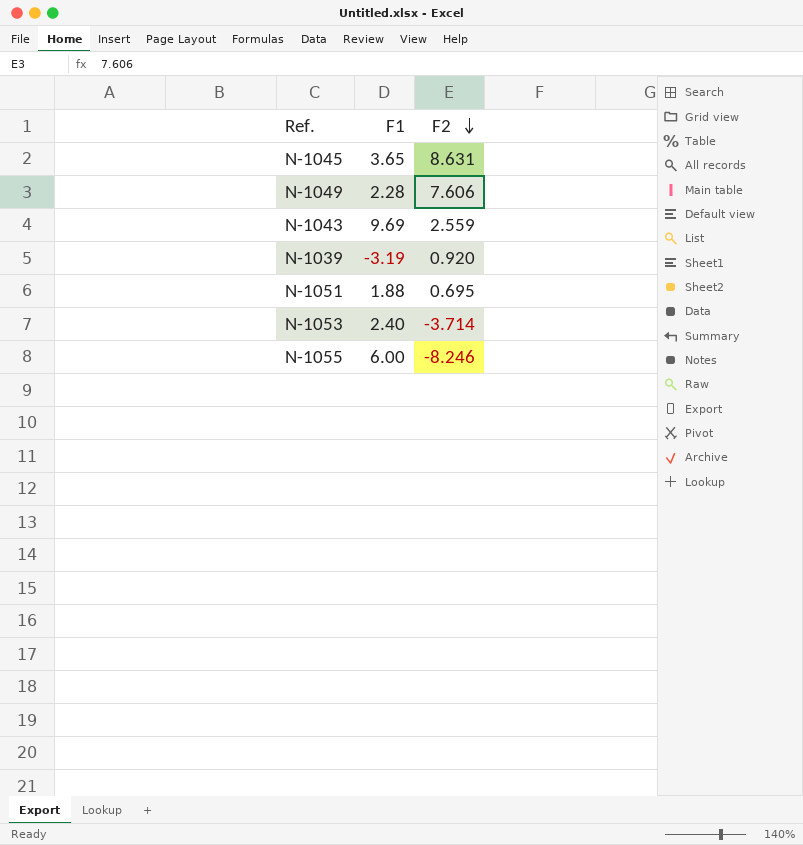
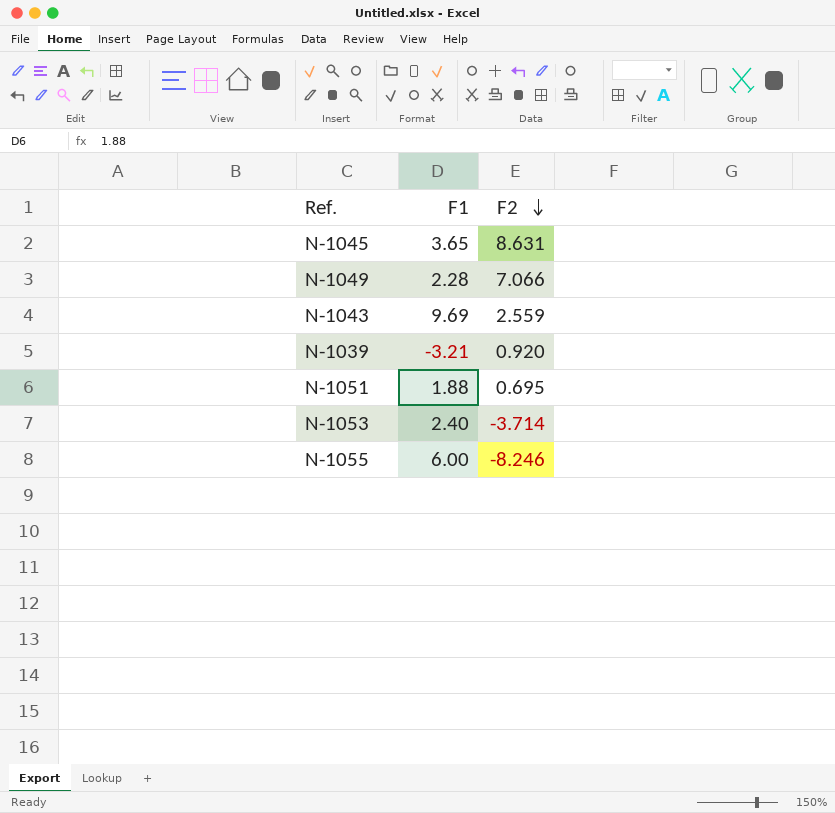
N-1049 | F2: 7.606 -> 7.066
N-1039 | F1: -3.19 -> -3.21

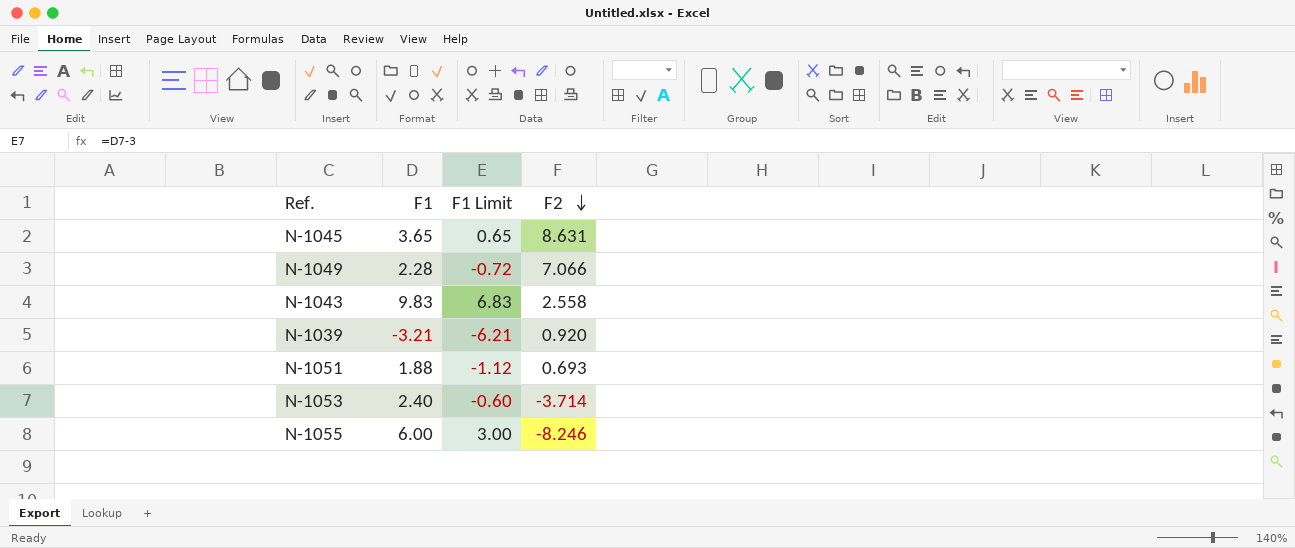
column F1 Limit | formula: none -> [F1] - 3
N-1043 | F1: 9.69 -> 9.83
N-1043 | F2: 2.559 -> 2.558
N-1051 | F2: 0.695 -> 0.693

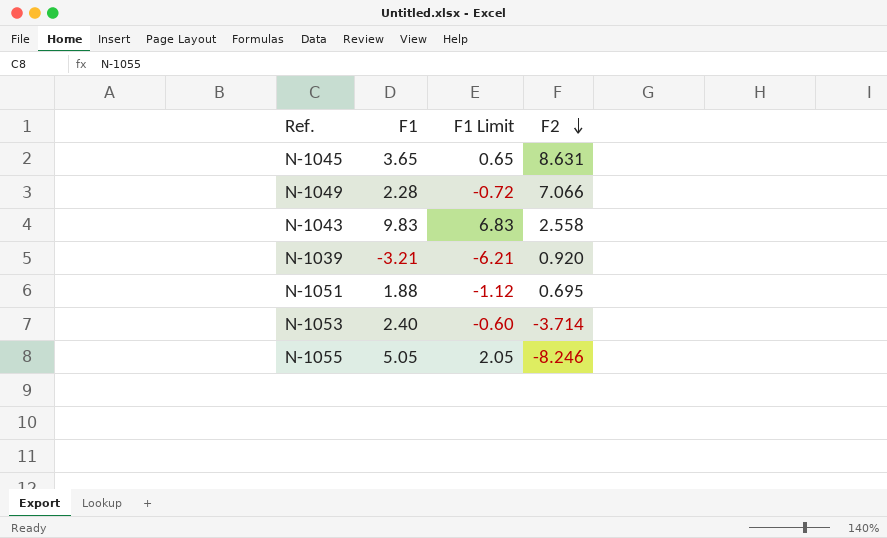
N-1051 | F2: 0.693 -> 0.695
N-1055 | F1: 6.00 -> 5.05
N-1055 | F1 Limit: 3.00 -> 2.05

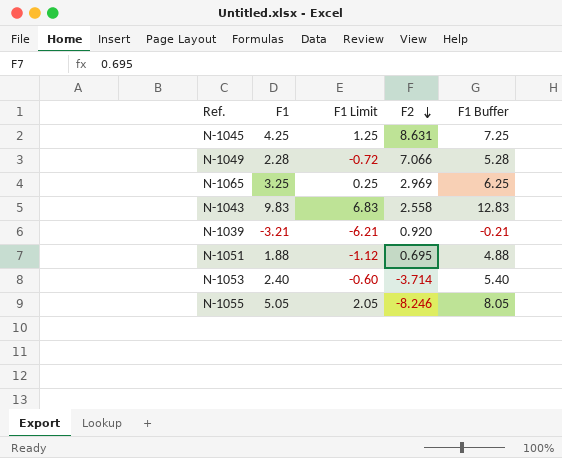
column F1 Buffer | formula: none -> [F1] + 3
N-1045 | F1: 3.65 -> 4.25
N-1045 | F1 Limit: 0.65 -> 1.25
row N-1065: none -> 3.25 | 0.25 | 2.969 | 6.25

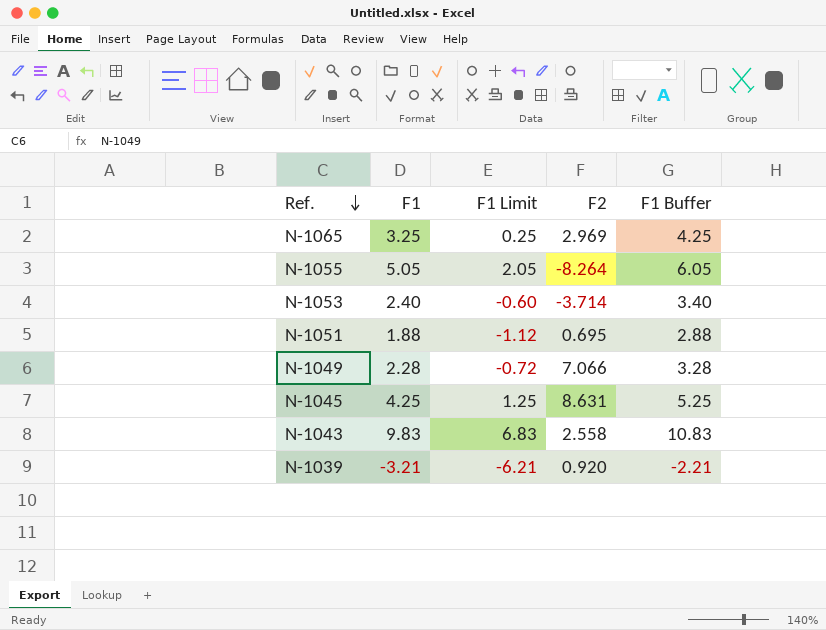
row order: F2 descending -> Ref. descending
column F1 Buffer | formula: [F1] + 3 -> [F1] + 1
N-1055 | F2: -8.246 -> -8.264

